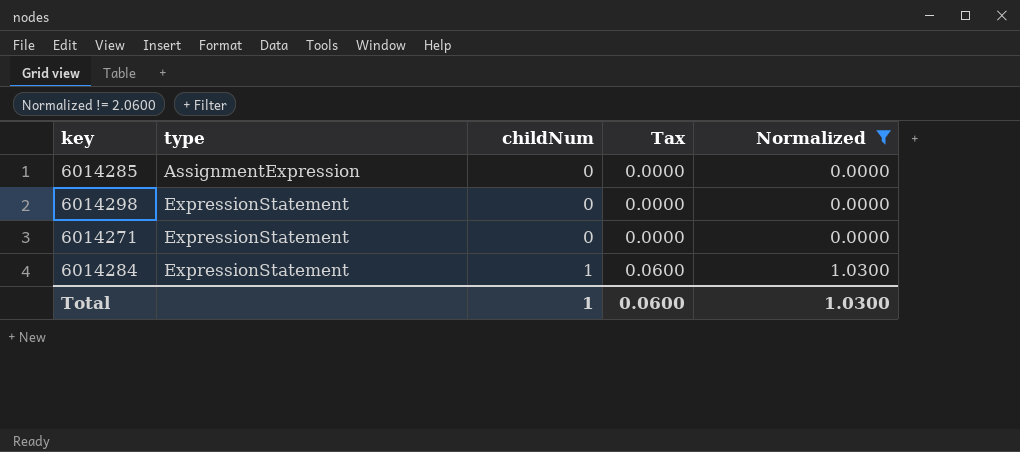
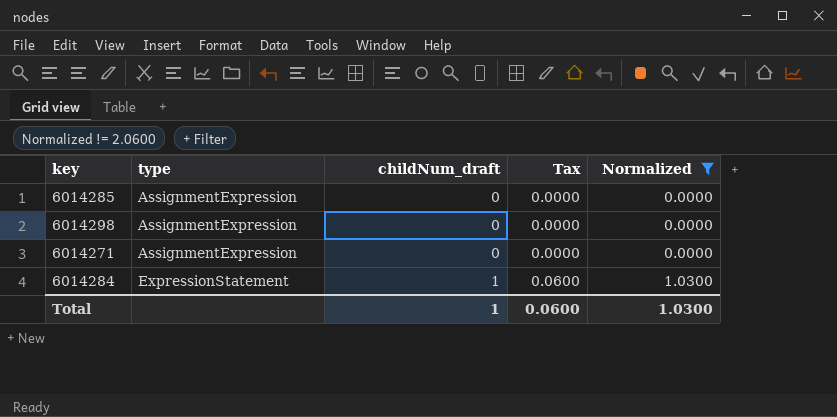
column name: childNum -> childNum_draft
6014298 | type: ExpressionStatement -> AssignmentExpression
6014271 | type: ExpressionStatement -> AssignmentExpression

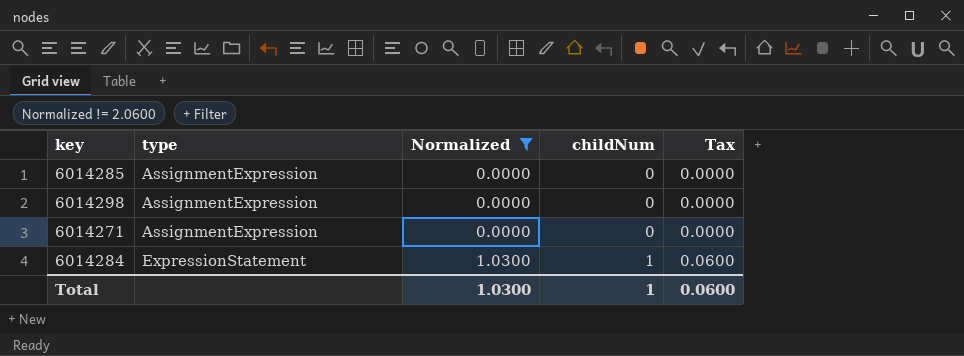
column Normalized | position: 5 -> 3
column name: childNum_draft -> childNum

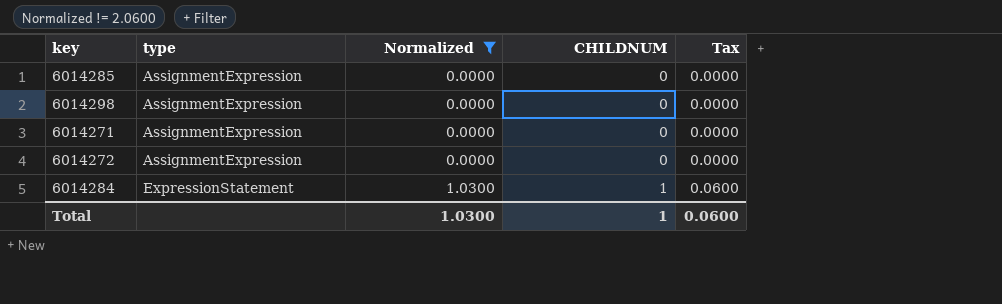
column name: childNum -> CHILDNUM
row 6014272: none -> AssignmentExpression | 0.0000 | 0 | 0.0000

